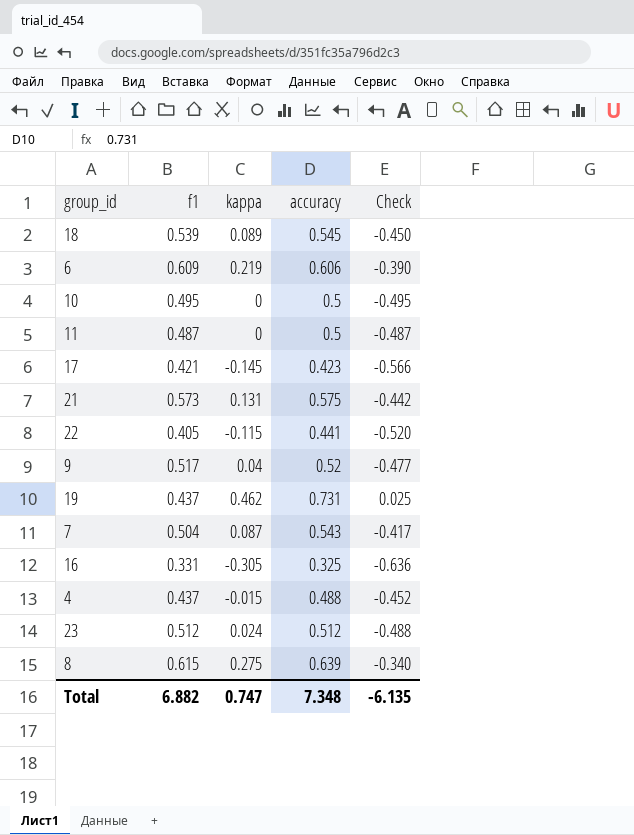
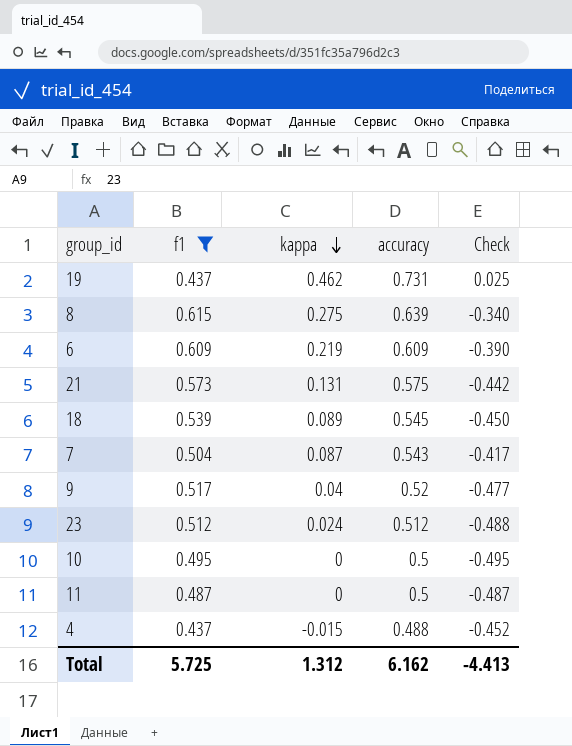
filter: none -> f1 >= 0.437
row order: none -> kappa descending
6 | accuracy: 0.606 -> 0.609
Total | f1: 6.882 -> 5.725
Total | kappa: 0.747 -> 1.312
Total | accuracy: 7.348 -> 6.162
Total | Check: -6.135 -> -4.413

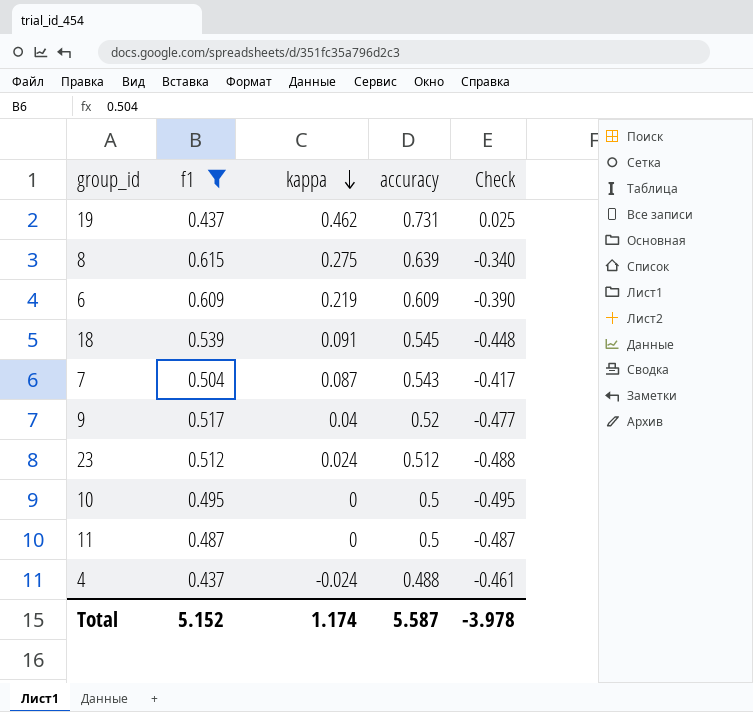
row 21: 0.573 | 0.131 | 0.575 | -0.442 -> none
18 | kappa: 0.089 -> 0.091
18 | Check: -0.450 -> -0.448
4 | kappa: -0.015 -> -0.024
4 | Check: -0.452 -> -0.461
Total | f1: 5.725 -> 5.152
Total | kappa: 1.312 -> 1.174
Total | accuracy: 6.162 -> 5.587
Total | Check: -4.413 -> -3.978

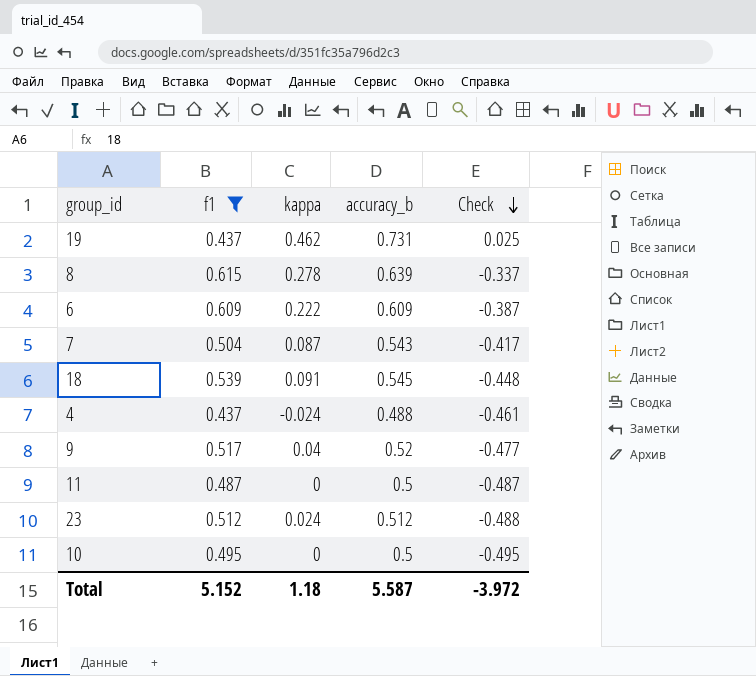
row order: kappa descending -> Check descending
column name: accuracy -> accuracy_b
8 | kappa: 0.275 -> 0.278
8 | Check: -0.340 -> -0.337
6 | kappa: 0.219 -> 0.222
6 | Check: -0.390 -> -0.387
Total | kappa: 1.174 -> 1.18
Total | Check: -3.978 -> -3.972

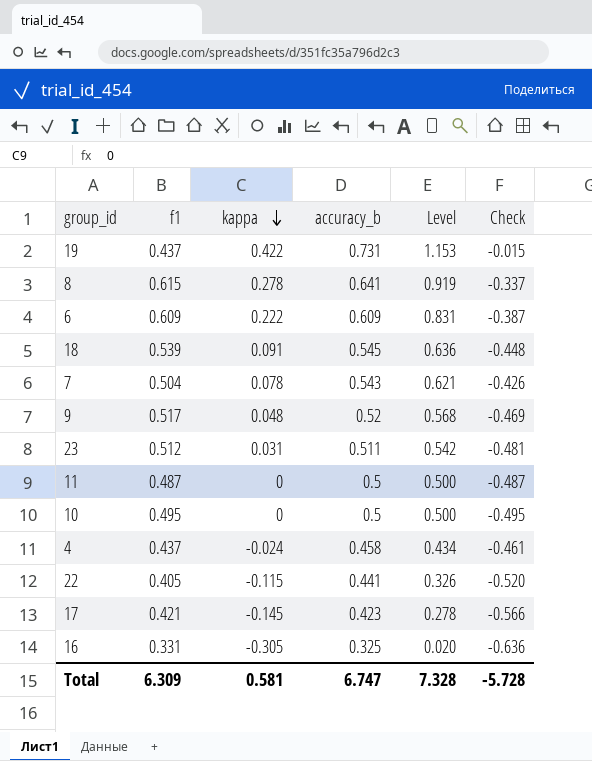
filter: f1 >= 0.437 -> none
row order: Check descending -> kappa descending
column Level | formula: none -> [kappa] + [accuracy_b]
19 | kappa: 0.462 -> 0.422
19 | Check: 0.025 -> -0.015
8 | accuracy_b: 0.639 -> 0.641
7 | kappa: 0.087 -> 0.078
7 | Check: -0.417 -> -0.426
9 | kappa: 0.04 -> 0.048
9 | Check: -0.477 -> -0.469
23 | kappa: 0.024 -> 0.031
23 | accuracy_b: 0.512 -> 0.511
23 | Check: -0.488 -> -0.481
4 | accuracy_b: 0.488 -> 0.458
Total | f1: 5.152 -> 6.309
Total | kappa: 1.18 -> 0.581
Total | accuracy_b: 5.587 -> 6.747
Total | Check: -3.972 -> -5.728

